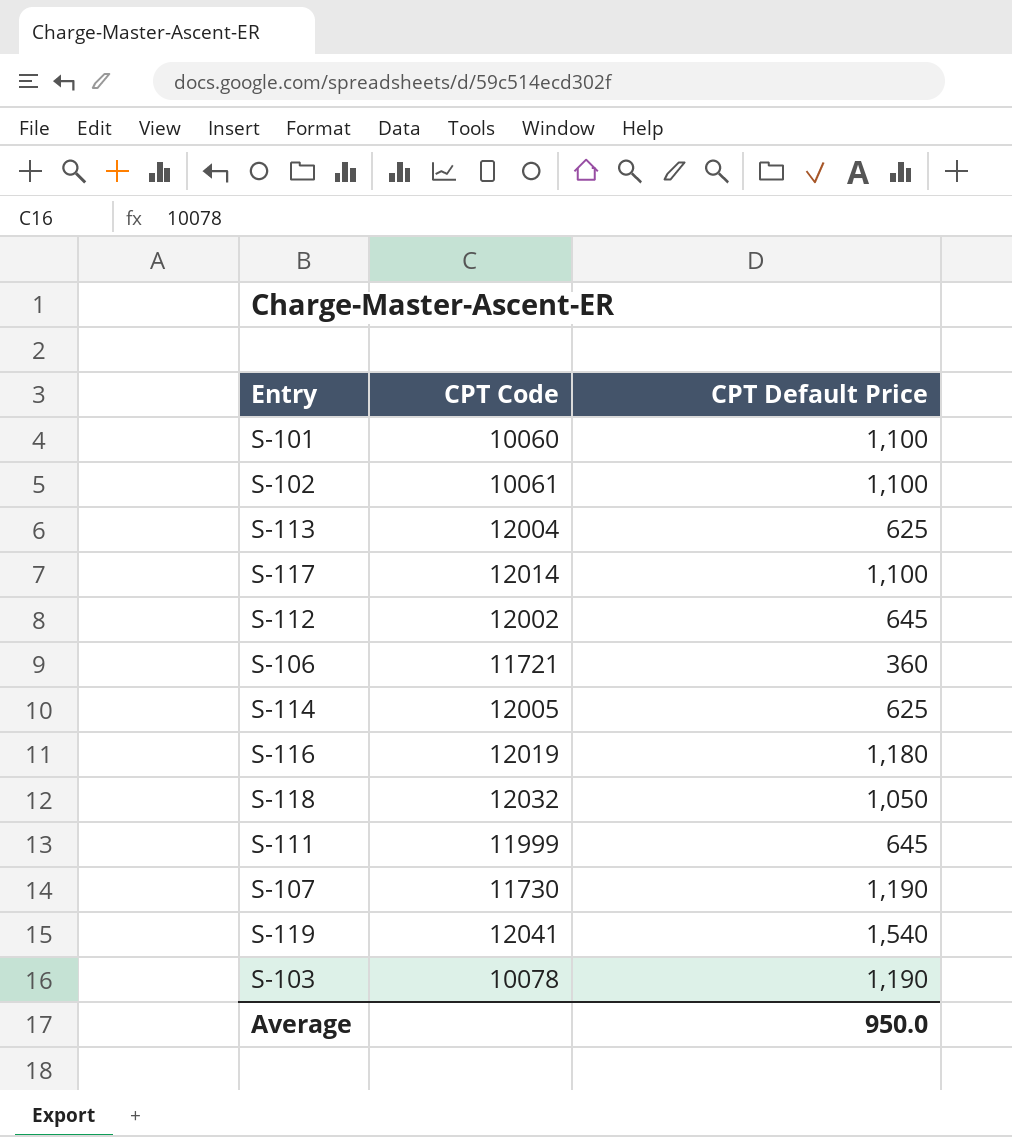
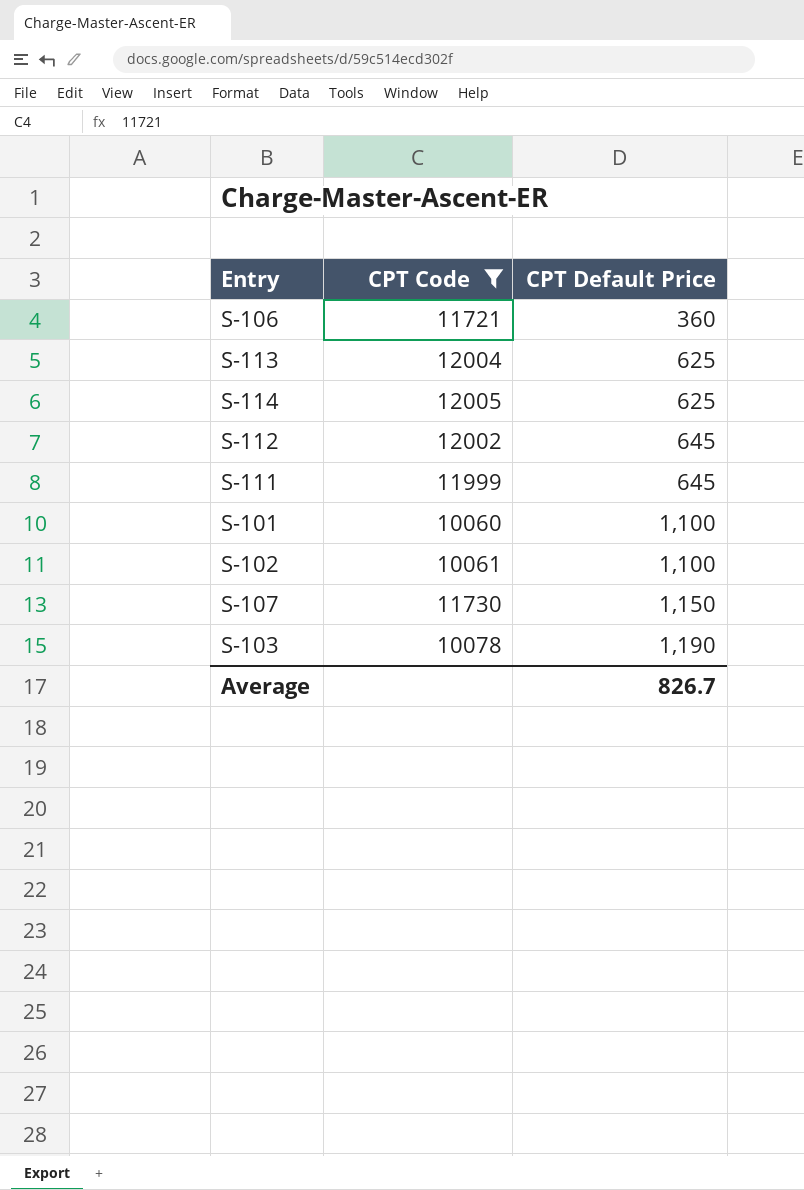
filter: none -> CPT Code <= 12005
row order: none -> CPT Default Price ascending
S-107 | CPT Default Price: 1,190 -> 1,150
Average | CPT Default Price: 950.0 -> 826.7

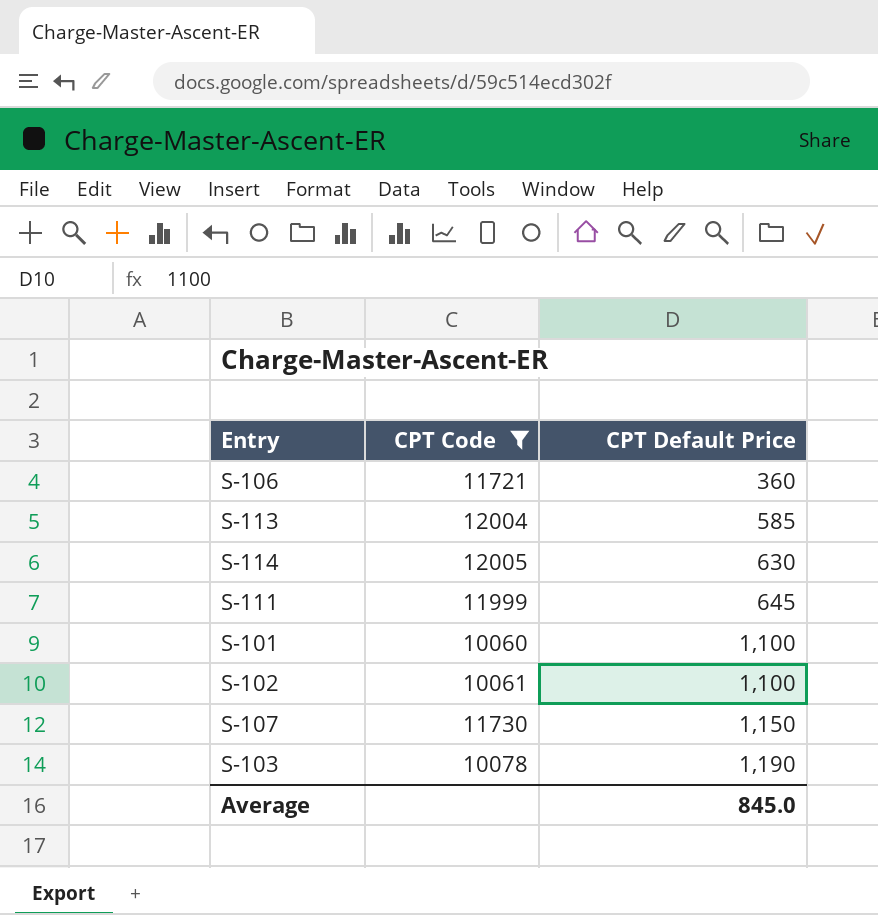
row S-112: 12002 | 645 -> none
S-113 | CPT Default Price: 625 -> 585
S-114 | CPT Default Price: 625 -> 630
Average | CPT Default Price: 826.7 -> 845.0

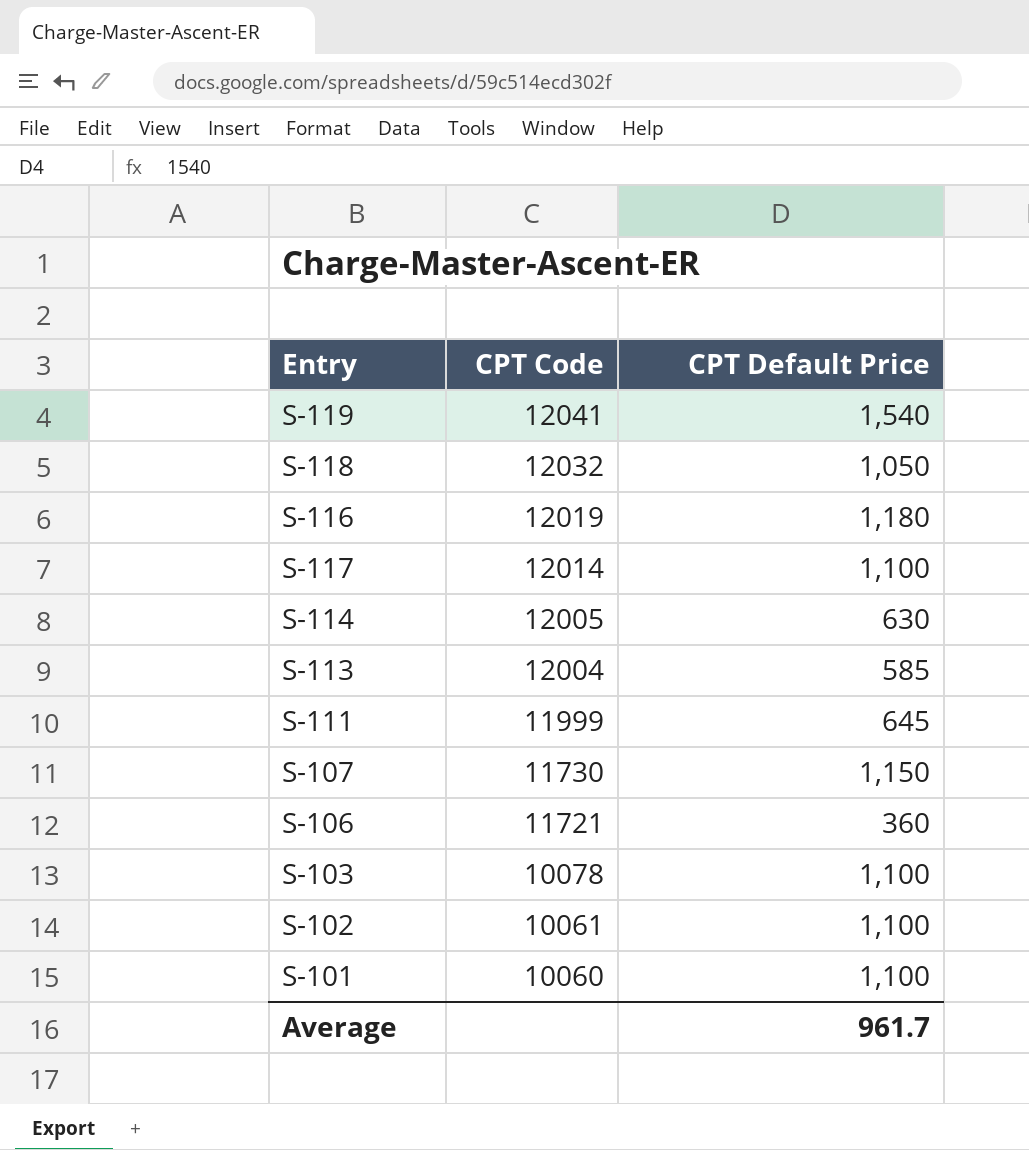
filter: CPT Code <= 12005 -> none
row order: CPT Default Price ascending -> CPT Code descending
S-103 | CPT Default Price: 1,190 -> 1,100
Average | CPT Default Price: 845.0 -> 961.7

